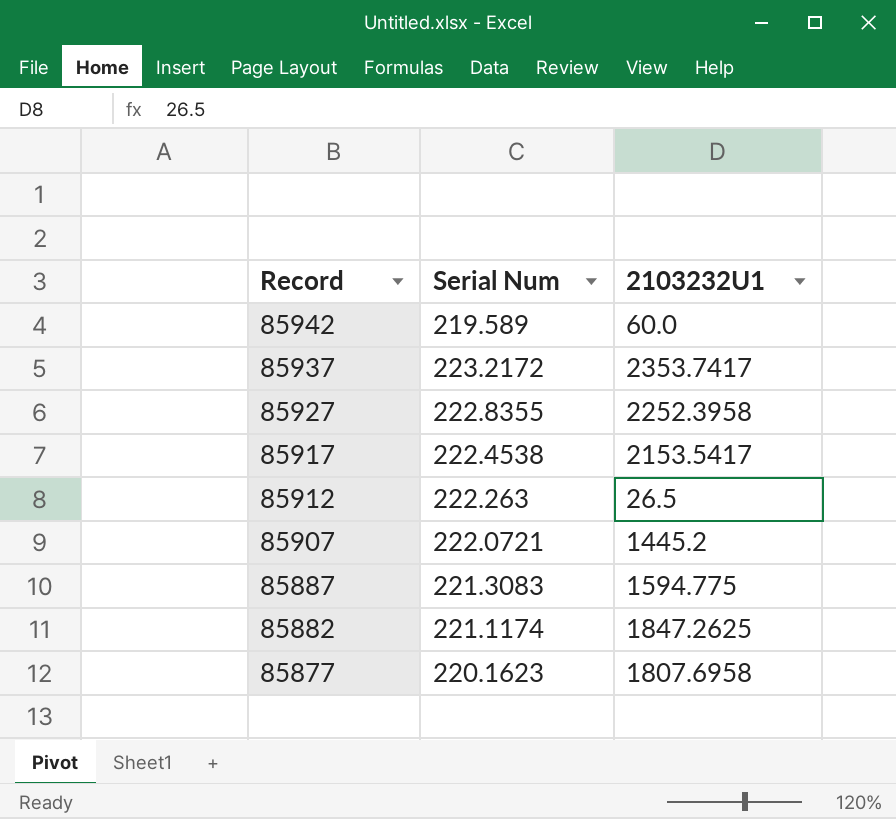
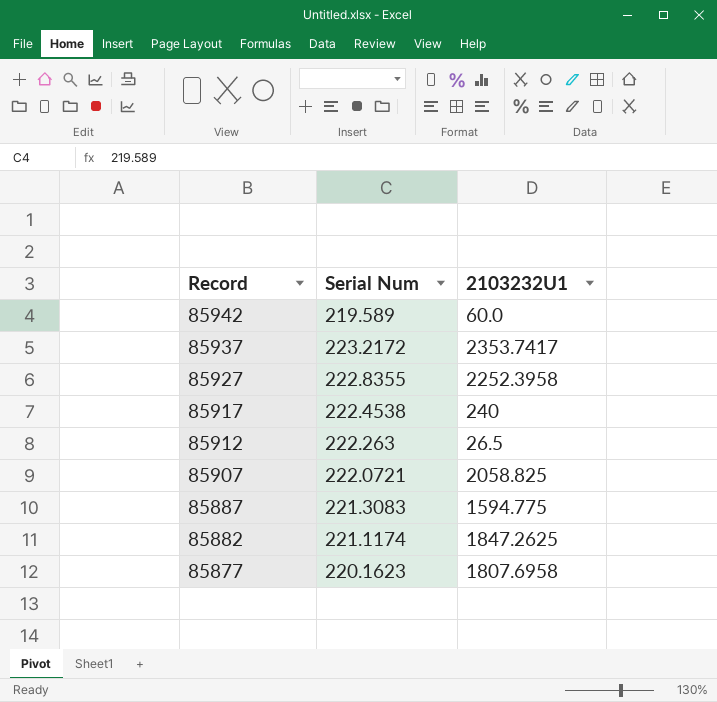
85917 | 2103232U1: 2153.5417 -> 240
85907 | 2103232U1: 1445.2 -> 2058.825

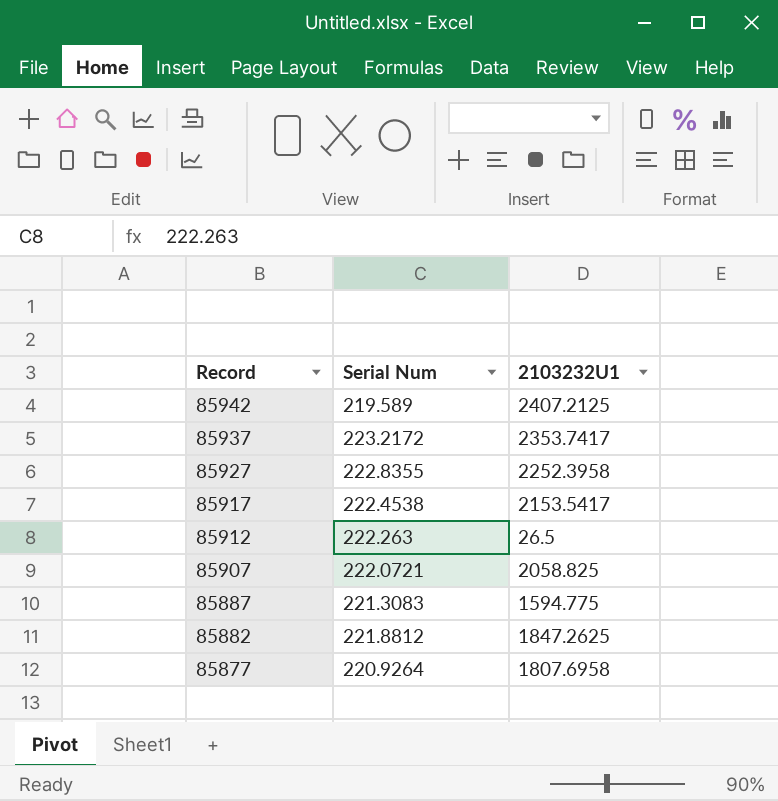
85942 | 2103232U1: 60.0 -> 2407.2125
85917 | 2103232U1: 240 -> 2153.5417
85882 | Serial Num: 221.1174 -> 221.8812
85877 | Serial Num: 220.1623 -> 220.9264

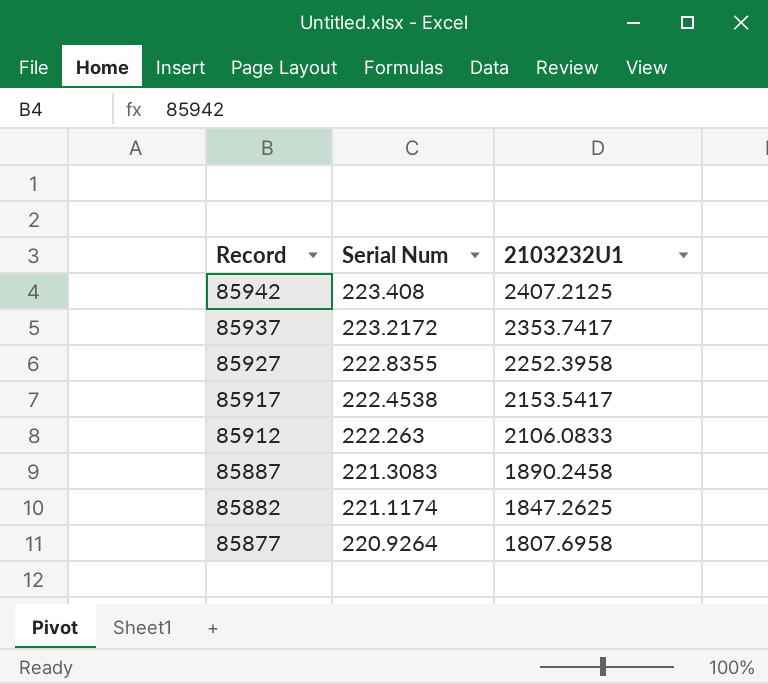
row 85907: 222.0721 | 2058.825 -> none
85942 | Serial Num: 219.589 -> 223.408
85912 | 2103232U1: 26.5 -> 2106.0833
85887 | 2103232U1: 1594.775 -> 1890.2458
85882 | Serial Num: 221.8812 -> 221.1174

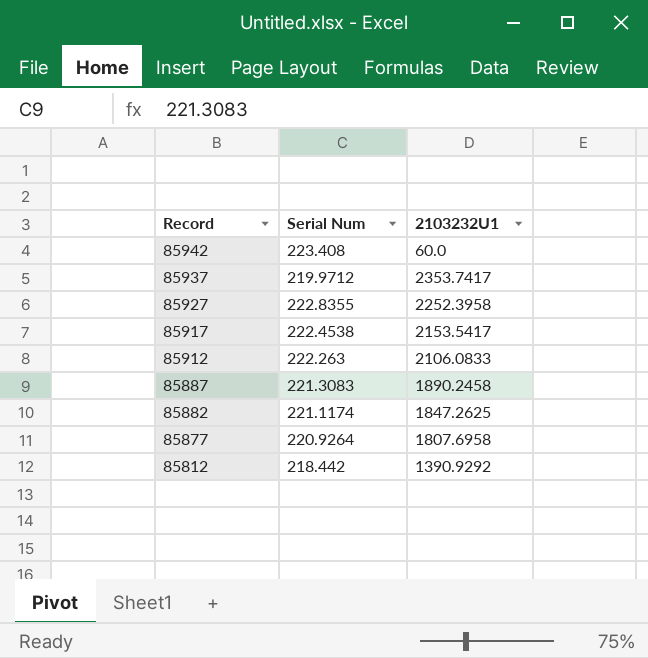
85942 | 2103232U1: 2407.2125 -> 60.0
85937 | Serial Num: 223.2172 -> 219.9712
row 85812: none -> 218.442 | 1390.9292

